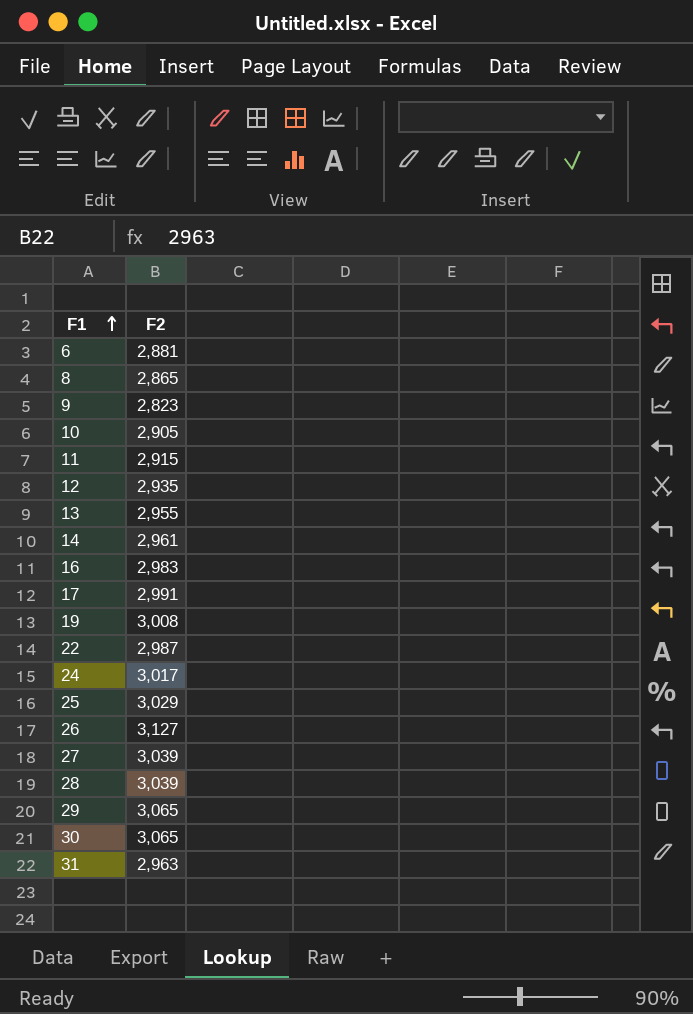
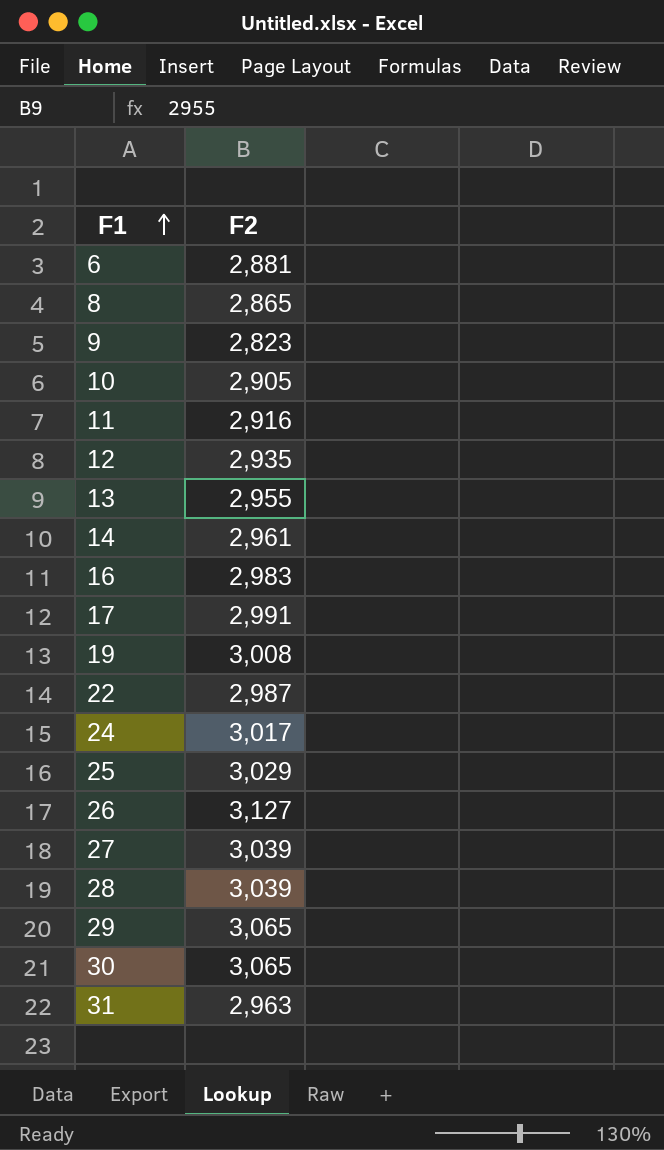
11 | F2: 2,915 -> 2,916

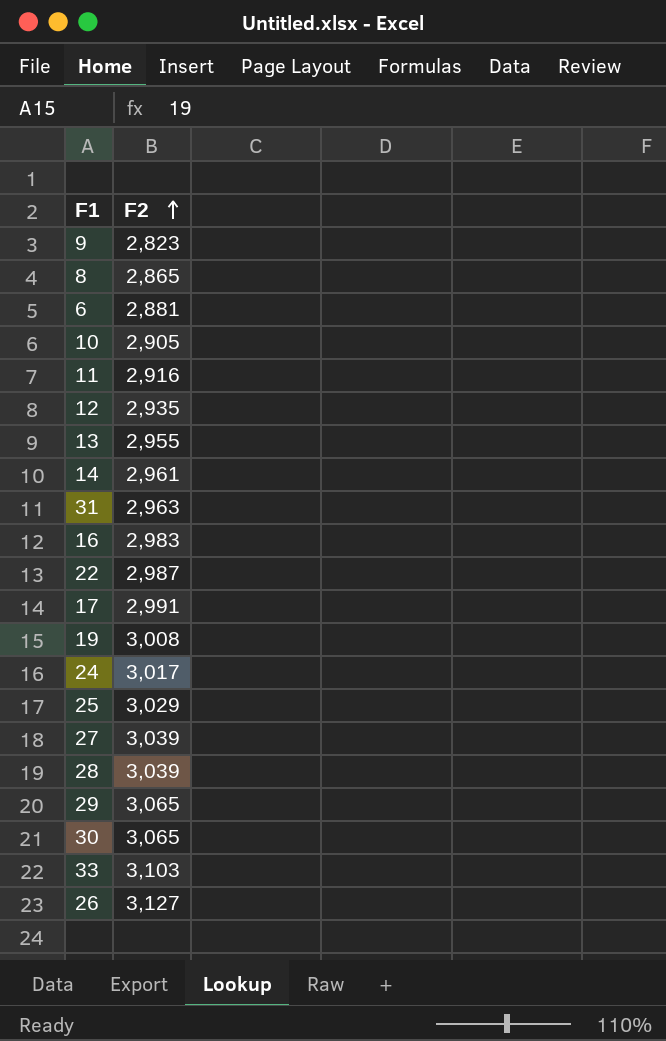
row order: F1 ascending -> F2 ascending
row 33: none -> 3,103

